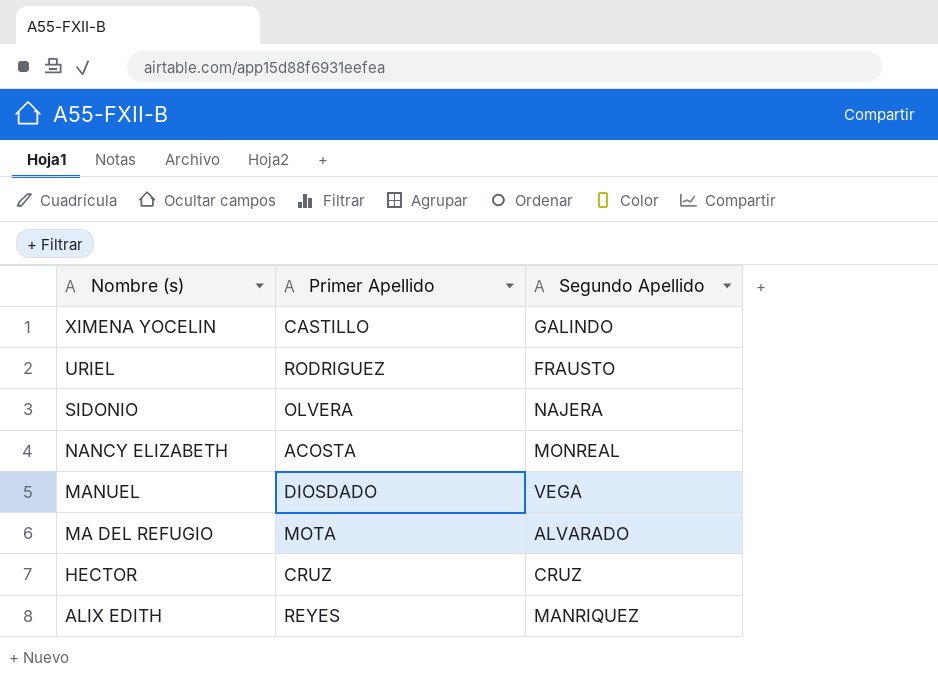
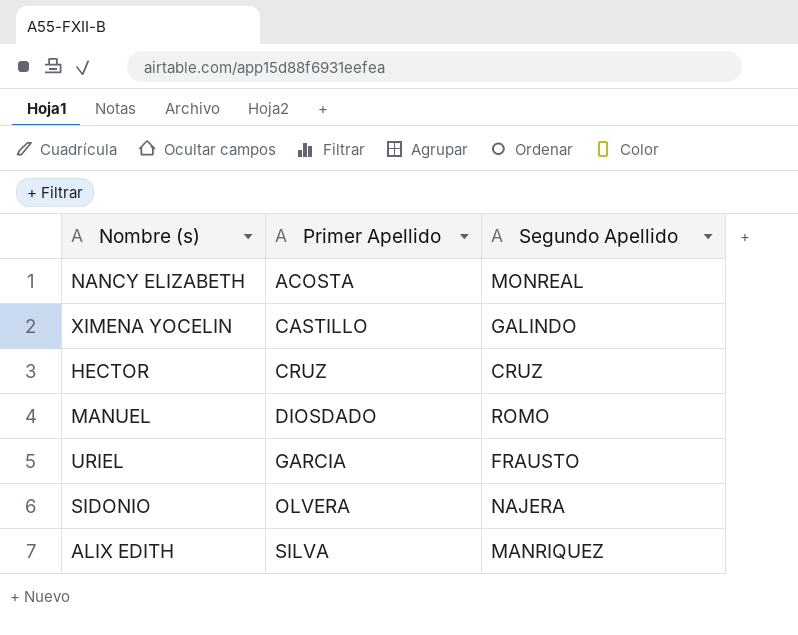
row order: Nombre (s) descending -> Primer Apellido ascending
row MA DEL REFUGIO: MOTA | ALVARADO -> none
MANUEL | Segundo Apellido: VEGA -> ROMO
URIEL | Primer Apellido: RODRIGUEZ -> GARCIA
ALIX EDITH | Primer Apellido: REYES -> SILVA

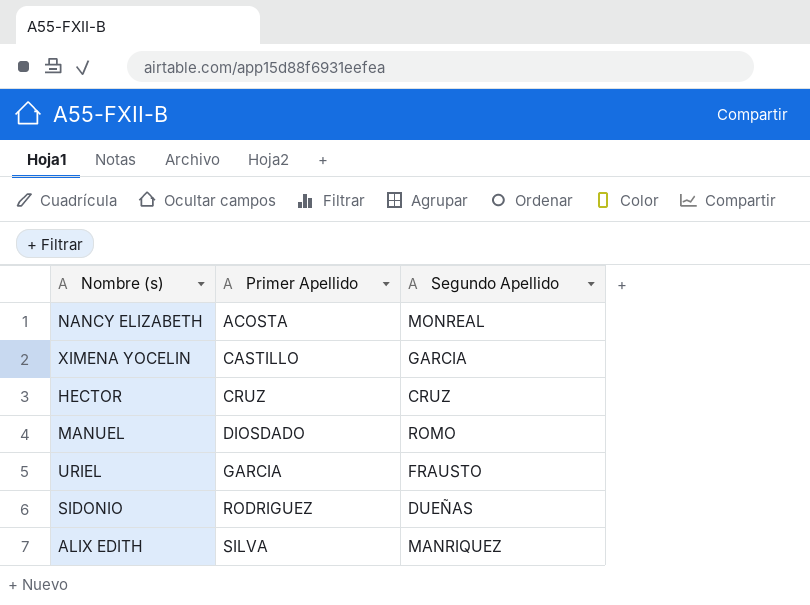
XIMENA YOCELIN | Segundo Apellido: GALINDO -> GARCIA
SIDONIO | Primer Apellido: OLVERA -> RODRIGUEZ
SIDONIO | Segundo Apellido: NAJERA -> DUEÑAS

